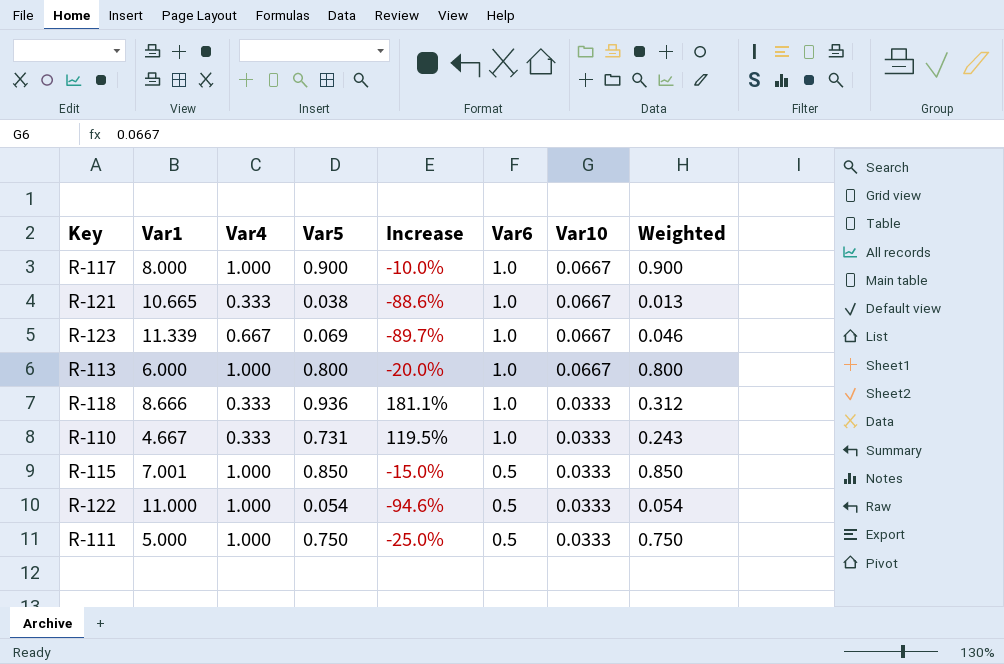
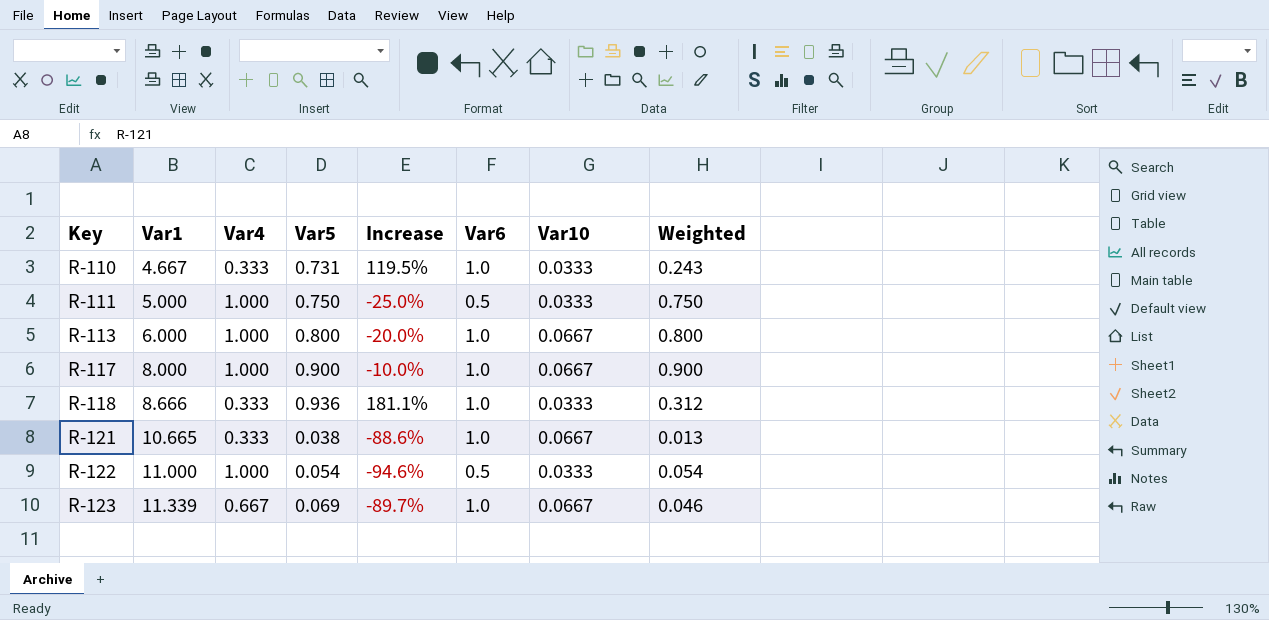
row order: Var6 descending -> Key ascending
row R-115: 7.001 | 1.000 | 0.850 | -15.0% | 0.5 | 0.0333 | 0.850 -> none

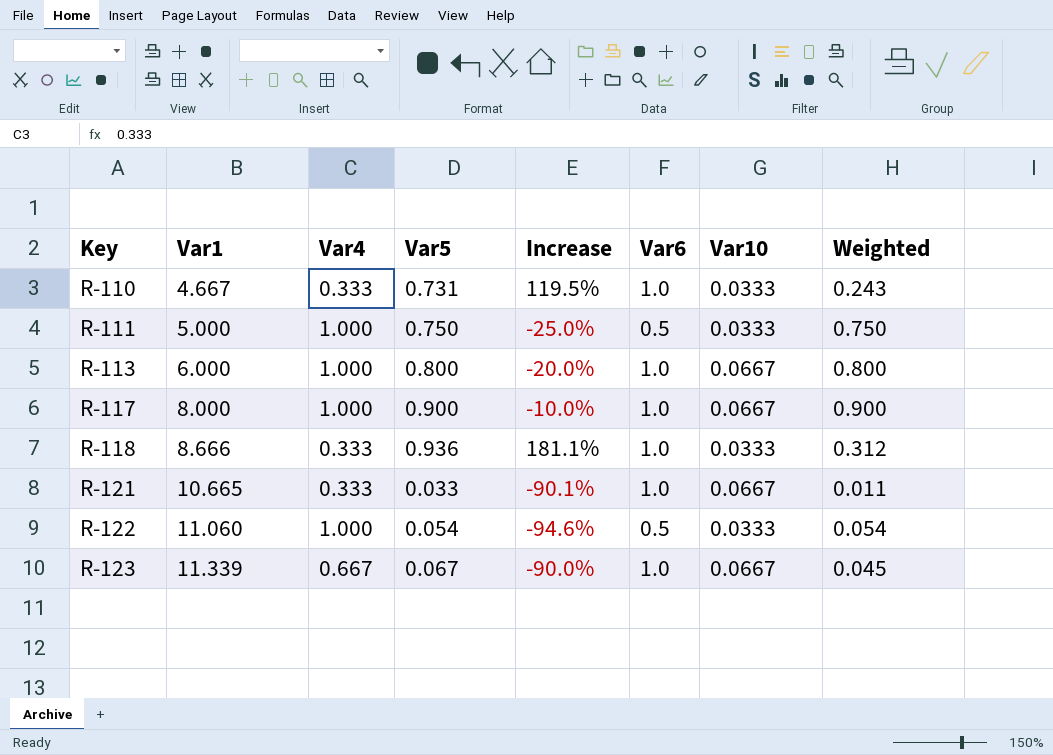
R-121 | Var5: 0.038 -> 0.033
R-121 | Increase: -88.6% -> -90.1%
R-121 | Weighted: 0.013 -> 0.011
R-122 | Var1: 11.000 -> 11.060
R-123 | Var5: 0.069 -> 0.067
R-123 | Increase: -89.7% -> -90.0%
R-123 | Weighted: 0.046 -> 0.045

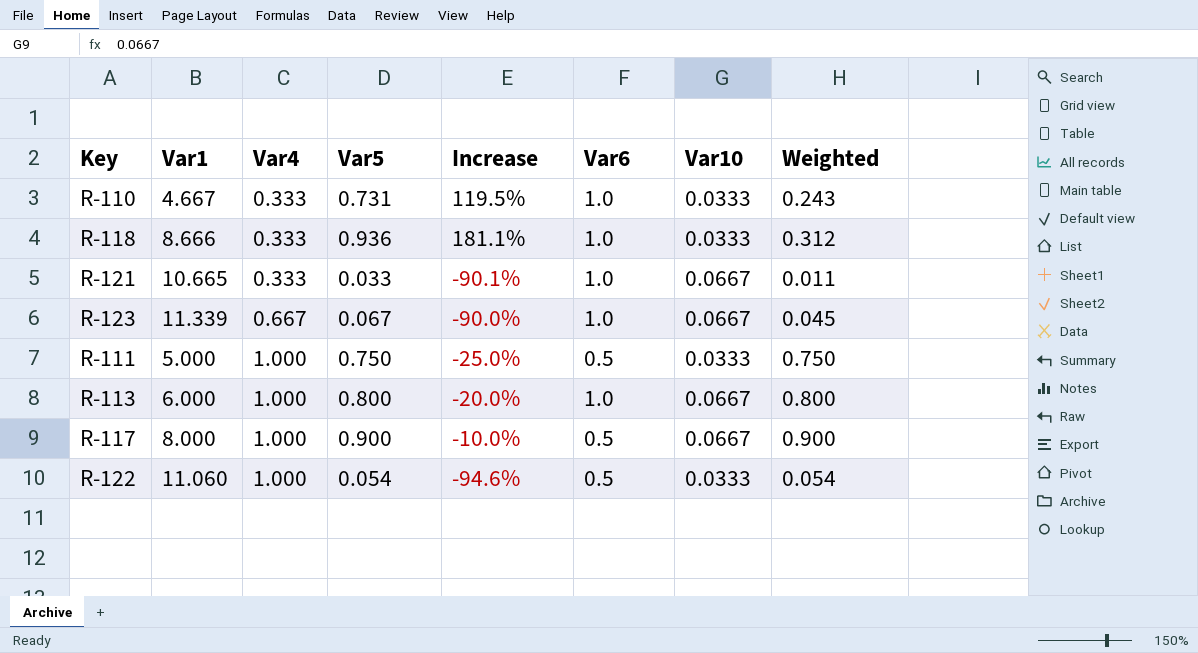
row order: Key ascending -> Var4 ascending
R-117 | Var6: 1.0 -> 0.5

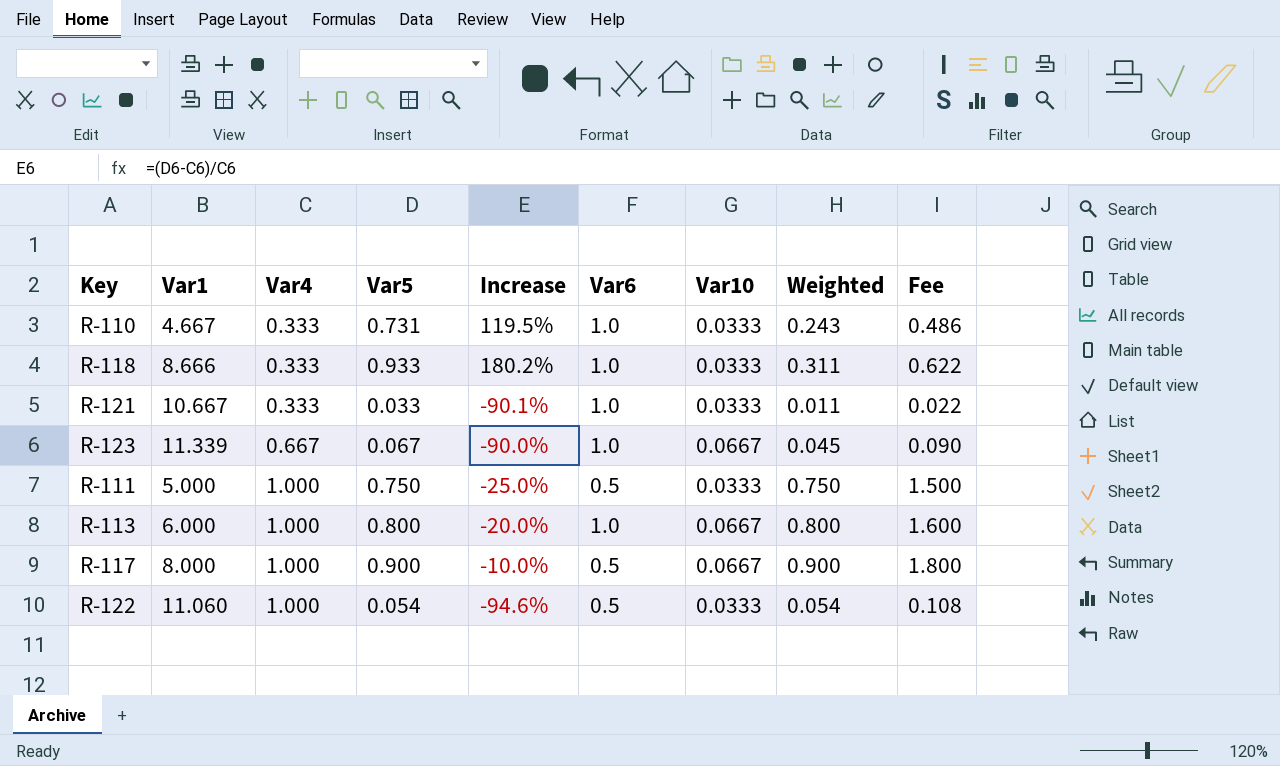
column Fee | formula: none -> [Weighted] * 2
R-118 | Var5: 0.936 -> 0.933
R-118 | Increase: 181.1% -> 180.2%
R-118 | Weighted: 0.312 -> 0.311
R-121 | Var1: 10.665 -> 10.667
R-121 | Var10: 0.0667 -> 0.0333

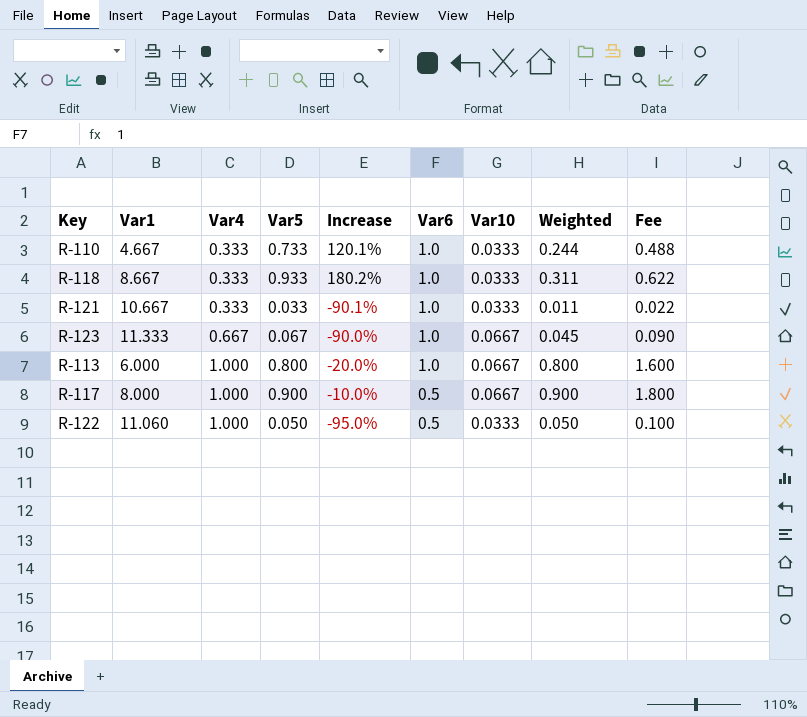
row R-111: 5.000 | 1.000 | 0.750 | -25.0% | 0.5 | 0.0333 | 0.750 | 1.500 -> none
R-110 | Var5: 0.731 -> 0.733
R-110 | Increase: 119.5% -> 120.1%
R-110 | Weighted: 0.243 -> 0.244
R-110 | Fee: 0.486 -> 0.488
R-118 | Var1: 8.666 -> 8.667
R-123 | Var1: 11.339 -> 11.333
R-122 | Var5: 0.054 -> 0.050
R-122 | Increase: -94.6% -> -95.0%
R-122 | Weighted: 0.054 -> 0.050
R-122 | Fee: 0.108 -> 0.100

